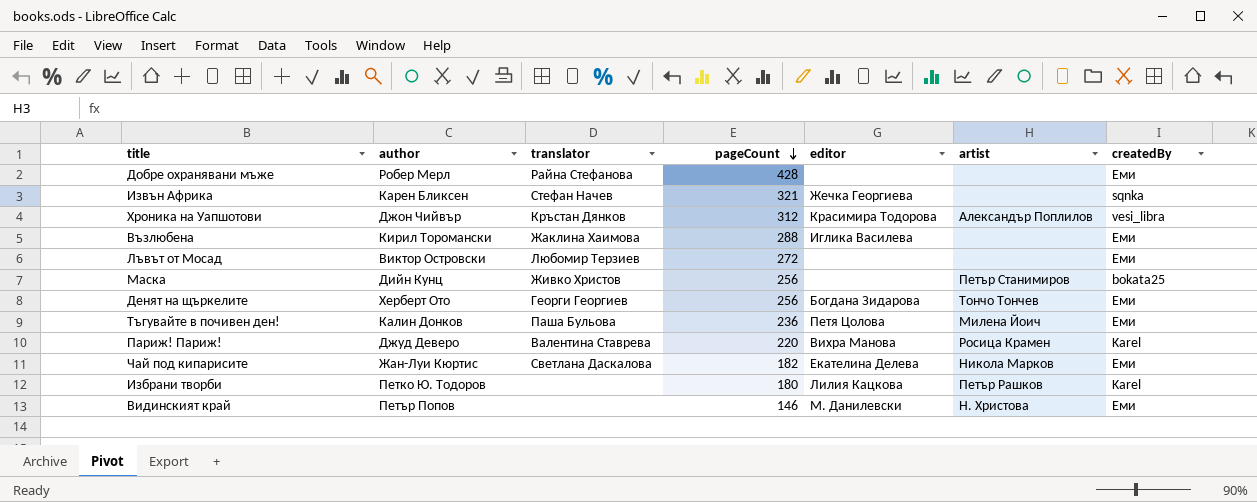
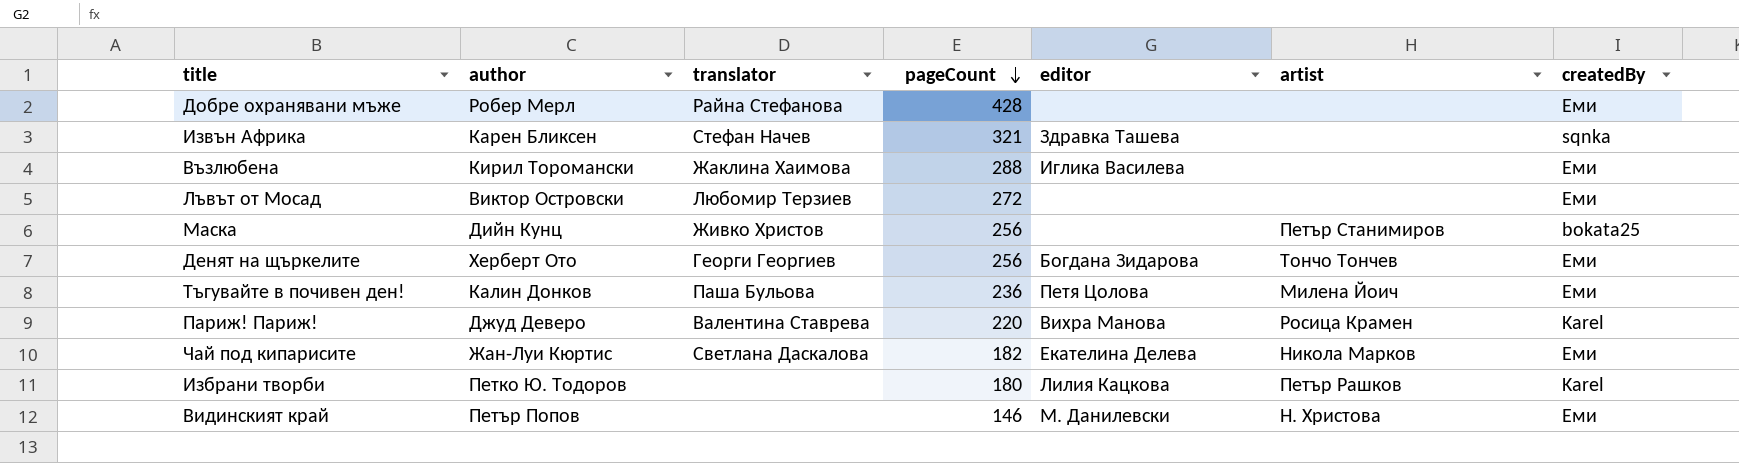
row Хроника на Уапшотови: Джон Чийвър | Кръстан Дянков | 312 | Красимира Тодорова | Александър Поплилов | vesi_libra -> none
Извън Африка | editor: Жечка Георгиева -> Здравка Ташева

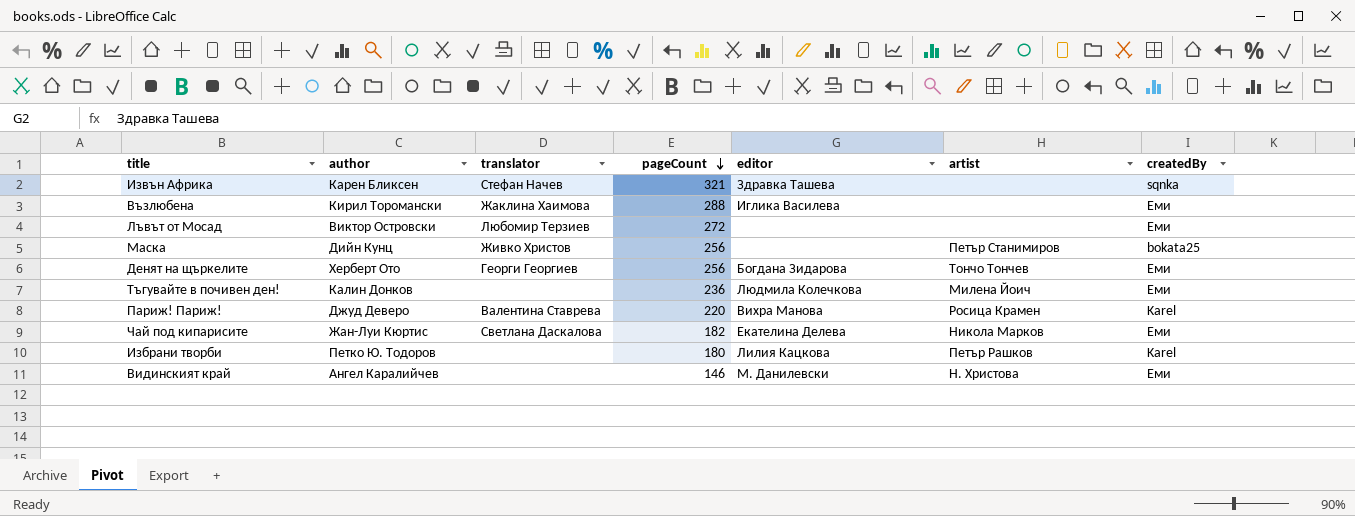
row Добре охранявани мъже: Робер Мерл | Райна Стефанова | 428 | none | none | Еми -> none
Тъгувайте в почивен ден! | translator: Паша Бульова -> none
Тъгувайте в почивен ден! | editor: Петя Цолова -> Людмила Колечкова
Видинският край | author: Петър Попов -> Ангел Каралийчев

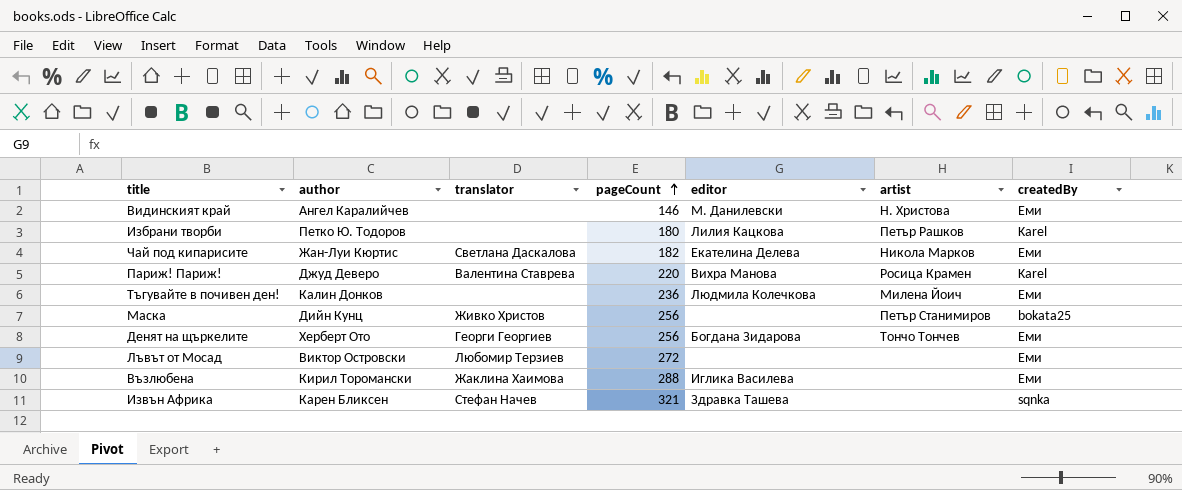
row order: pageCount descending -> pageCount ascending

